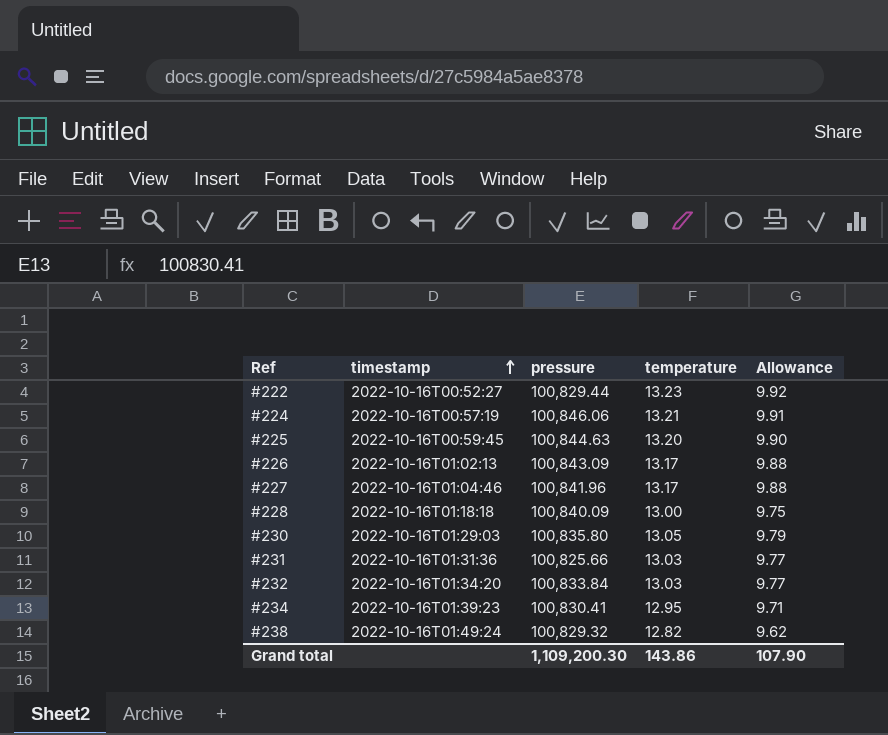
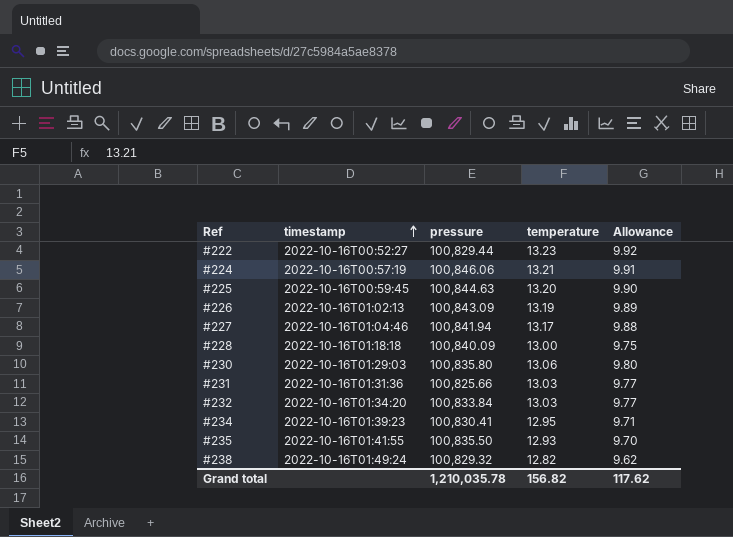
#226 | temperature: 13.17 -> 13.19
#226 | Allowance: 9.88 -> 9.89
#227 | pressure: 100,841.96 -> 100,841.94
#230 | temperature: 13.05 -> 13.06
#230 | Allowance: 9.79 -> 9.80
row #235: none -> 2022-10-16T01:41:55 | 100,835.50 | 12.93 | 9.70
Grand total | pressure: 1,109,200.30 -> 1,210,035.78
Grand total | temperature: 143.86 -> 156.82
Grand total | Allowance: 107.90 -> 117.62

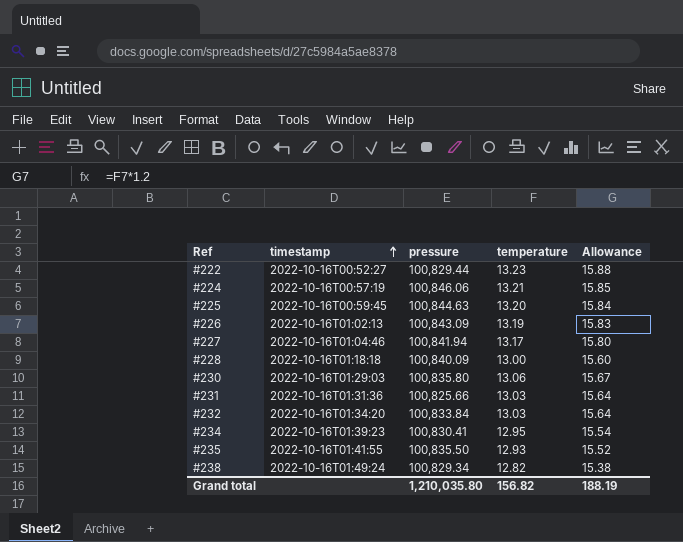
column Allowance | formula: [temperature] * 0.75 -> [temperature] * 1.2
#238 | pressure: 100,829.32 -> 100,829.34
Grand total | pressure: 1,210,035.78 -> 1,210,035.80
Grand total | Allowance: 117.62 -> 188.19

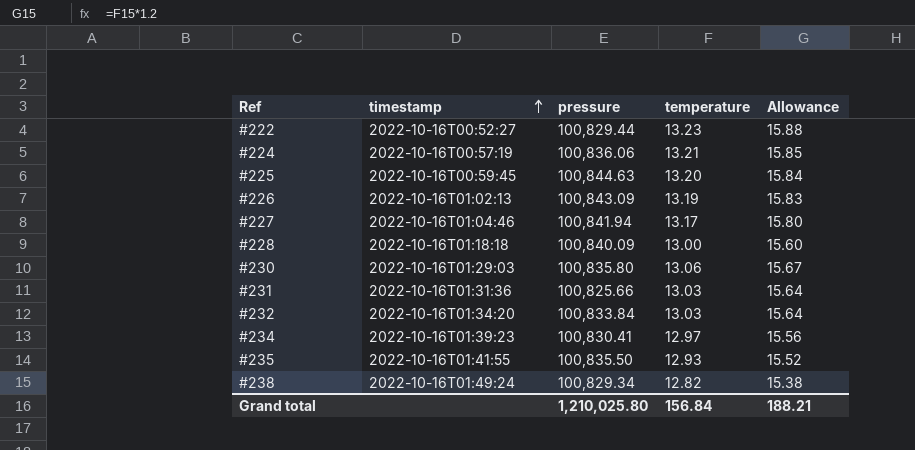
#224 | pressure: 100,846.06 -> 100,836.06
#234 | temperature: 12.95 -> 12.97
#234 | Allowance: 15.54 -> 15.56
Grand total | pressure: 1,210,035.80 -> 1,210,025.80
Grand total | temperature: 156.82 -> 156.84
Grand total | Allowance: 188.19 -> 188.21

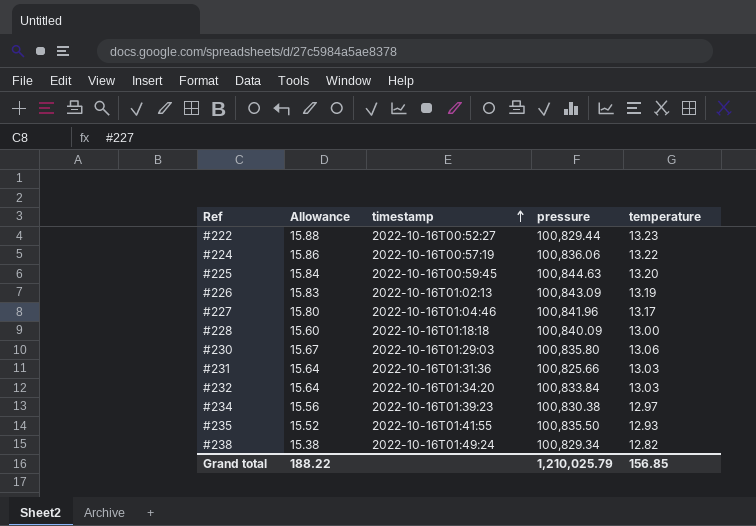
column Allowance | position: 5 -> 2
#224 | Allowance: 15.85 -> 15.86
#224 | temperature: 13.21 -> 13.22
#227 | pressure: 100,841.94 -> 100,841.96
#234 | pressure: 100,830.41 -> 100,830.38
Grand total | Allowance: 188.21 -> 188.22
Grand total | pressure: 1,210,025.80 -> 1,210,025.79
Grand total | temperature: 156.84 -> 156.85

